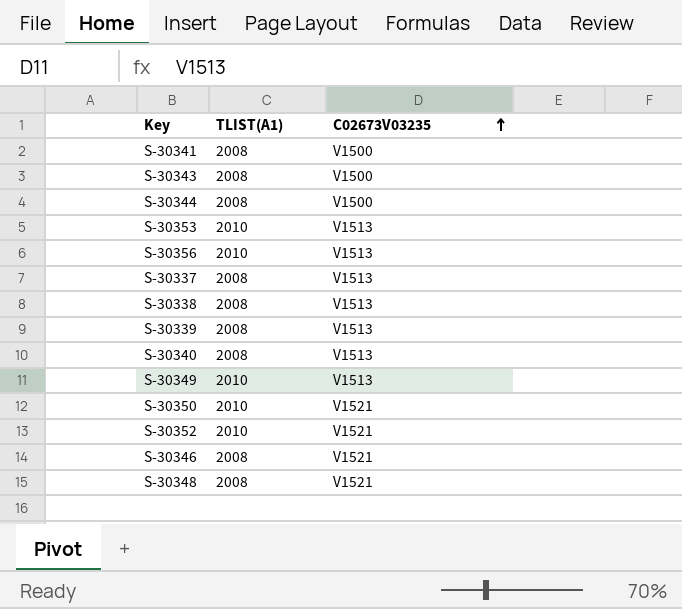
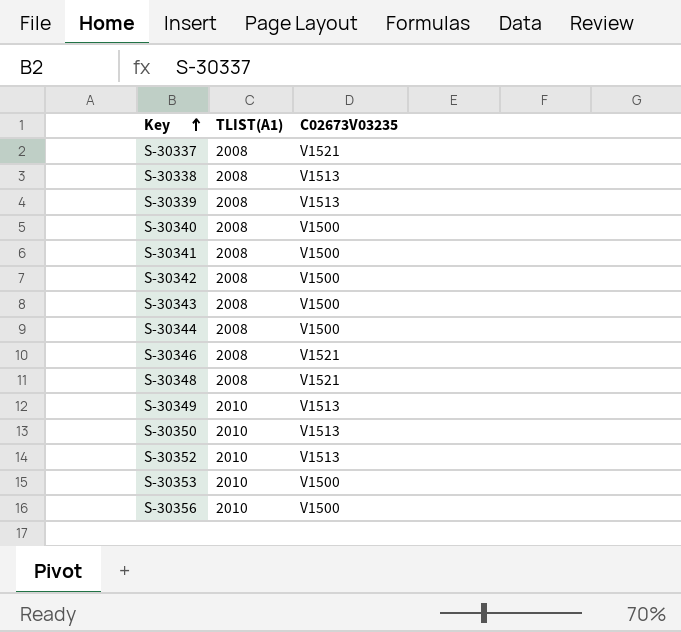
row order: C02673V03235 ascending -> Key ascending
S-30337 | C02673V03235: V1513 -> V1521
S-30340 | C02673V03235: V1513 -> V1500
row S-30342: none -> 2008 | V1500
S-30350 | C02673V03235: V1521 -> V1513
S-30352 | C02673V03235: V1521 -> V1513
S-30353 | C02673V03235: V1513 -> V1500
S-30356 | C02673V03235: V1513 -> V1500

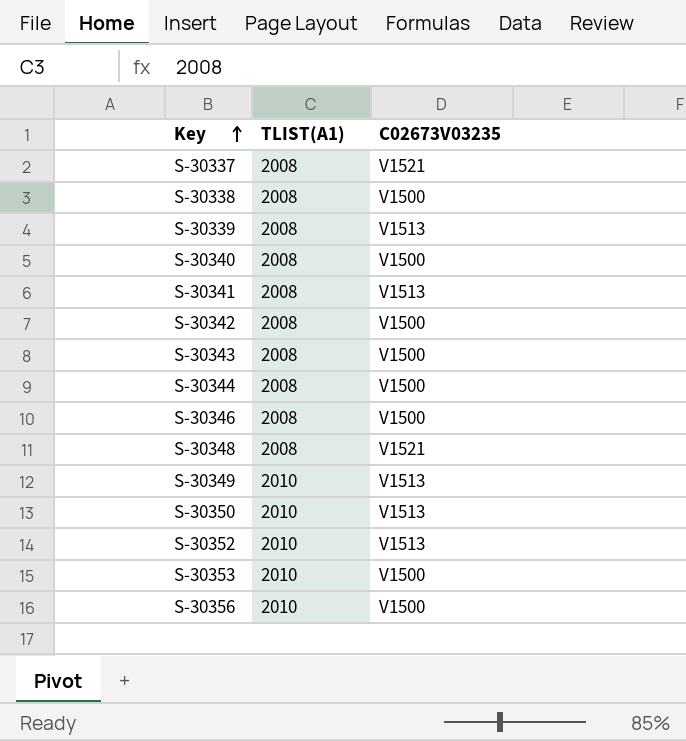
S-30338 | C02673V03235: V1513 -> V1500
S-30341 | C02673V03235: V1500 -> V1513
S-30346 | C02673V03235: V1521 -> V1500

